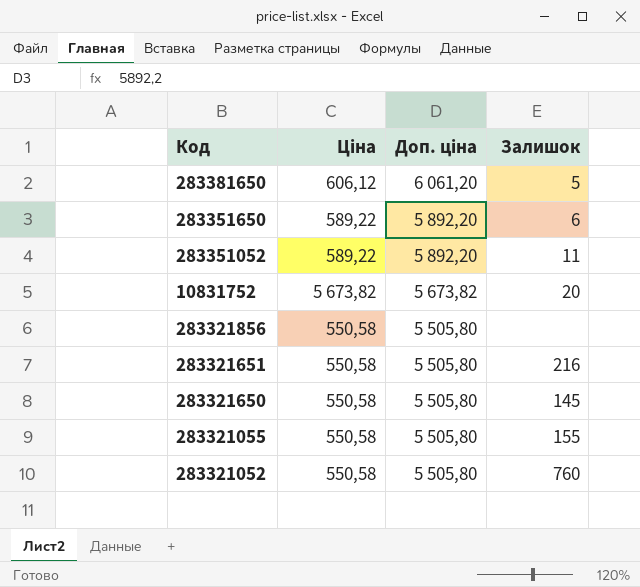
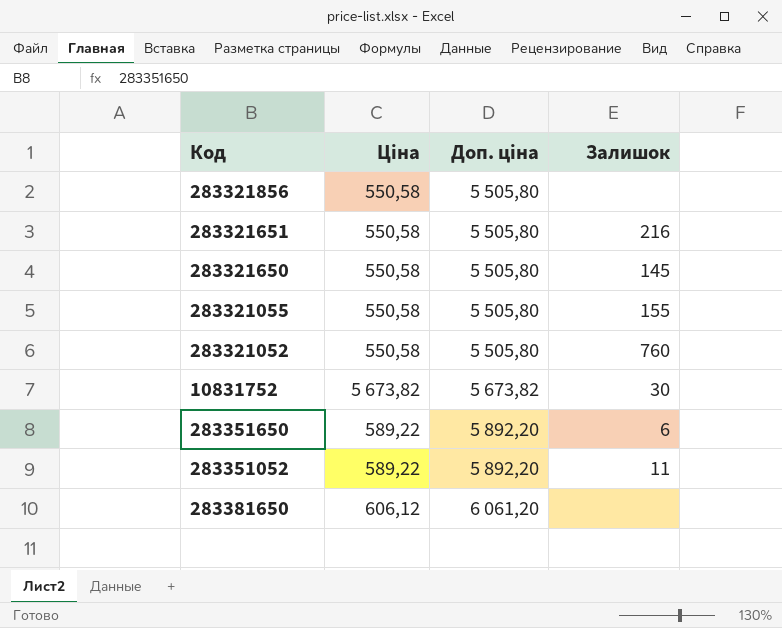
row order: Доп. ціна descending -> Доп. ціна ascending
10831752 | Залишок: 20 -> 30
283381650 | Залишок: 5 -> none

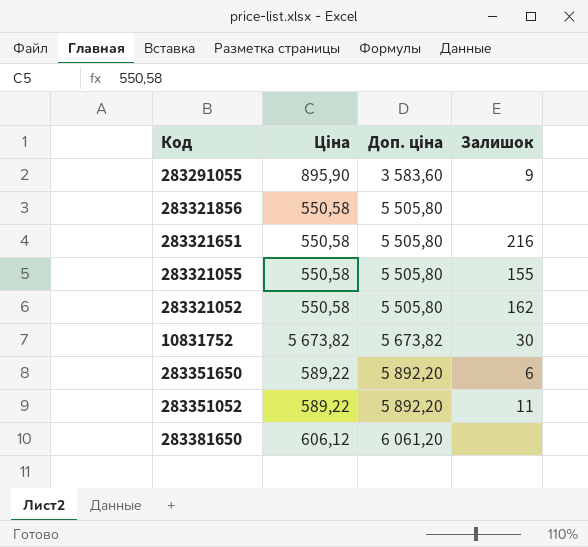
row 283321650: 550,58 | 5 505,80 | 145 -> none
row 283291055: none -> 895,90 | 3 583,60 | 9
283321052 | Залишок: 760 -> 162

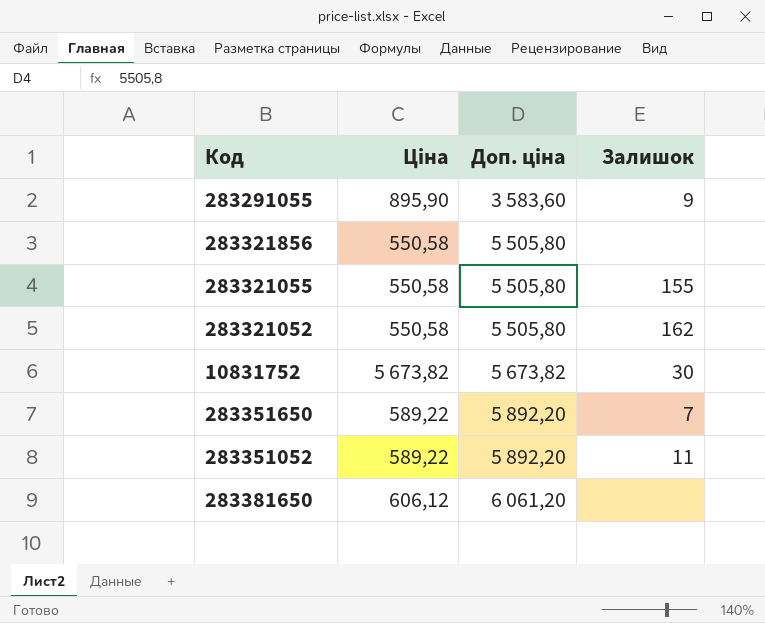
row 283321651: 550,58 | 5 505,80 | 216 -> none
283351650 | Залишок: 6 -> 7

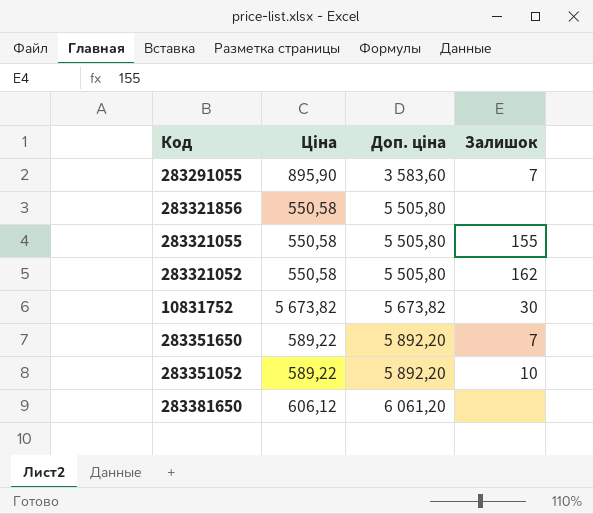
283291055 | Залишок: 9 -> 7
283351052 | Залишок: 11 -> 10

